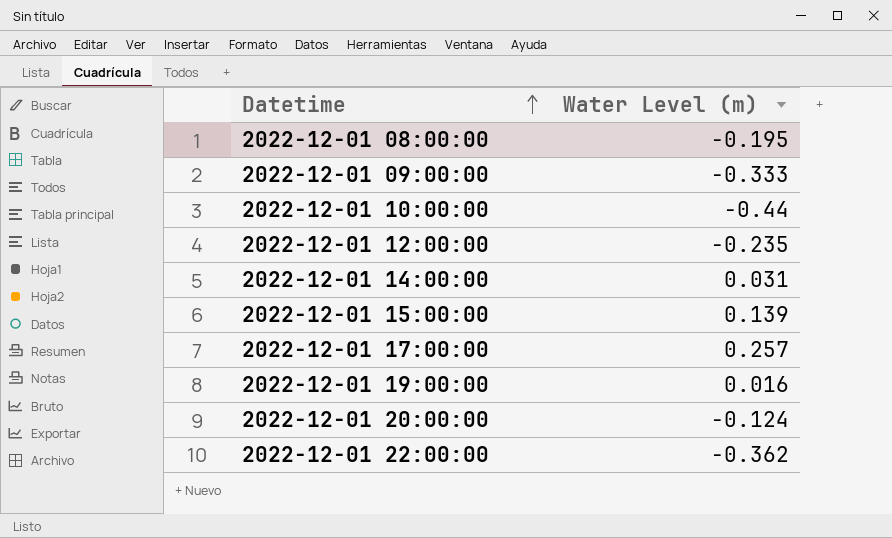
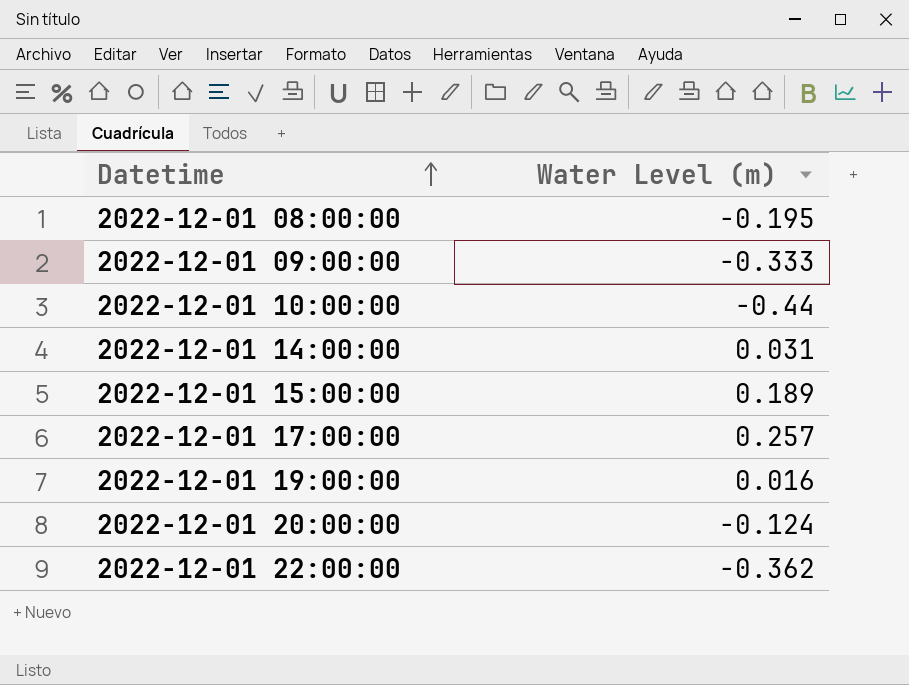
row 2022-12-01 12:00:00: -0.235 -> none
2022-12-01 15:00:00 | Water Level (m): 0.139 -> 0.189

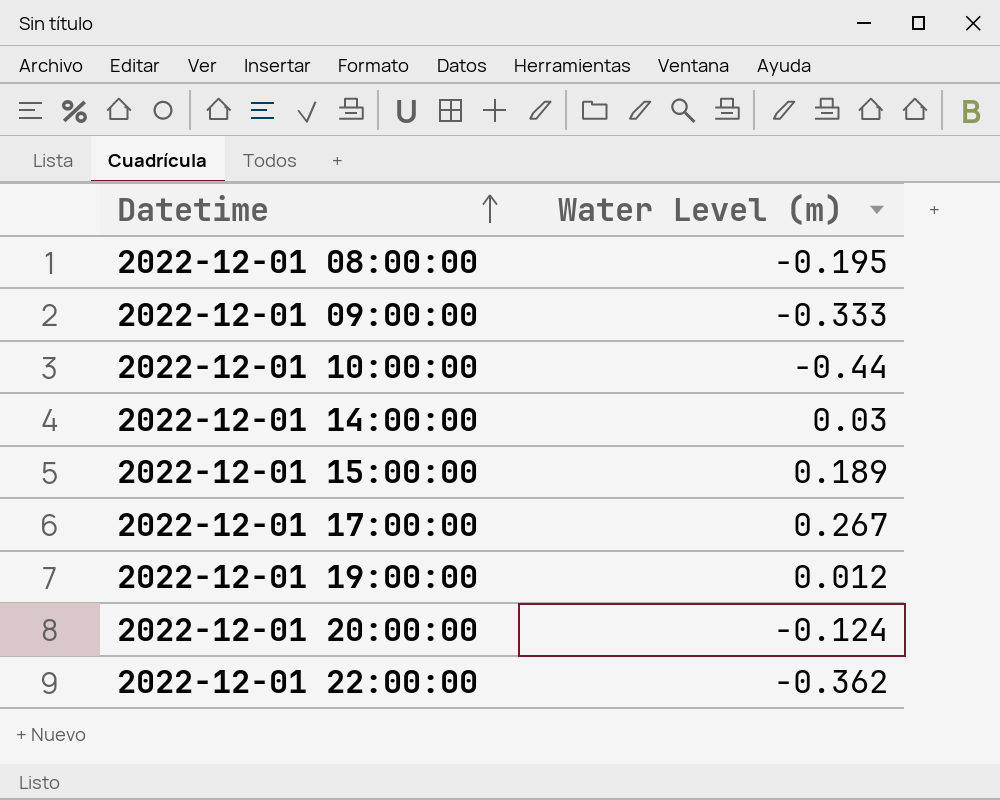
2022-12-01 14:00:00 | Water Level (m): 0.031 -> 0.03
2022-12-01 17:00:00 | Water Level (m): 0.257 -> 0.267
2022-12-01 19:00:00 | Water Level (m): 0.016 -> 0.012

